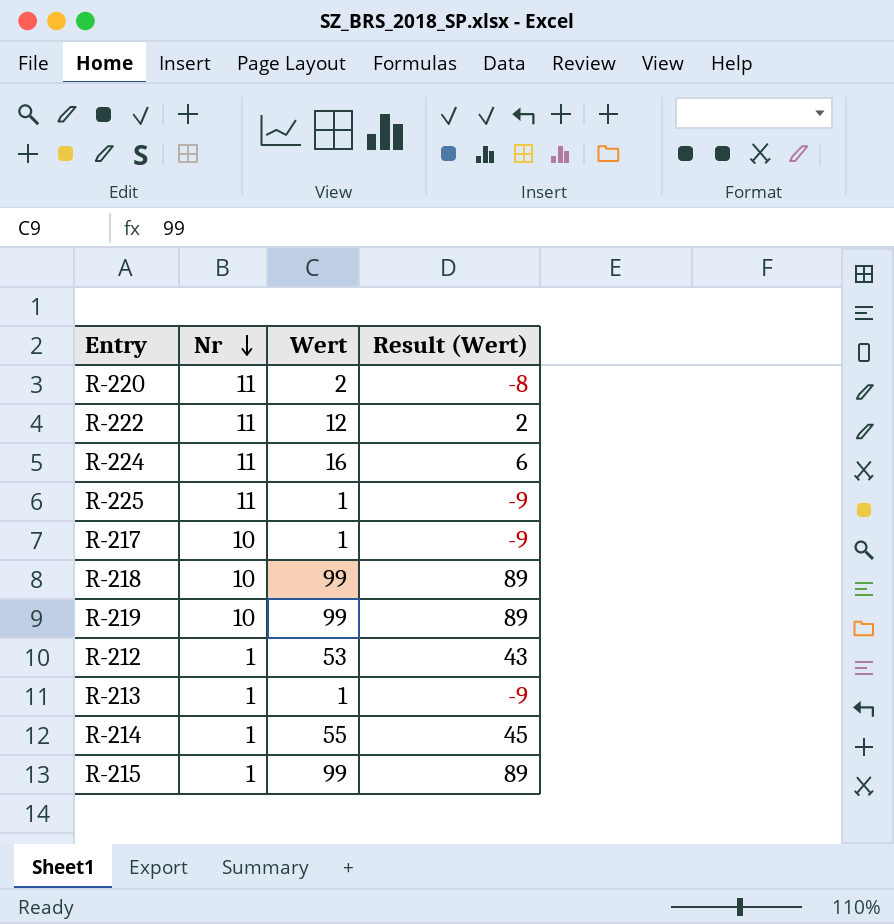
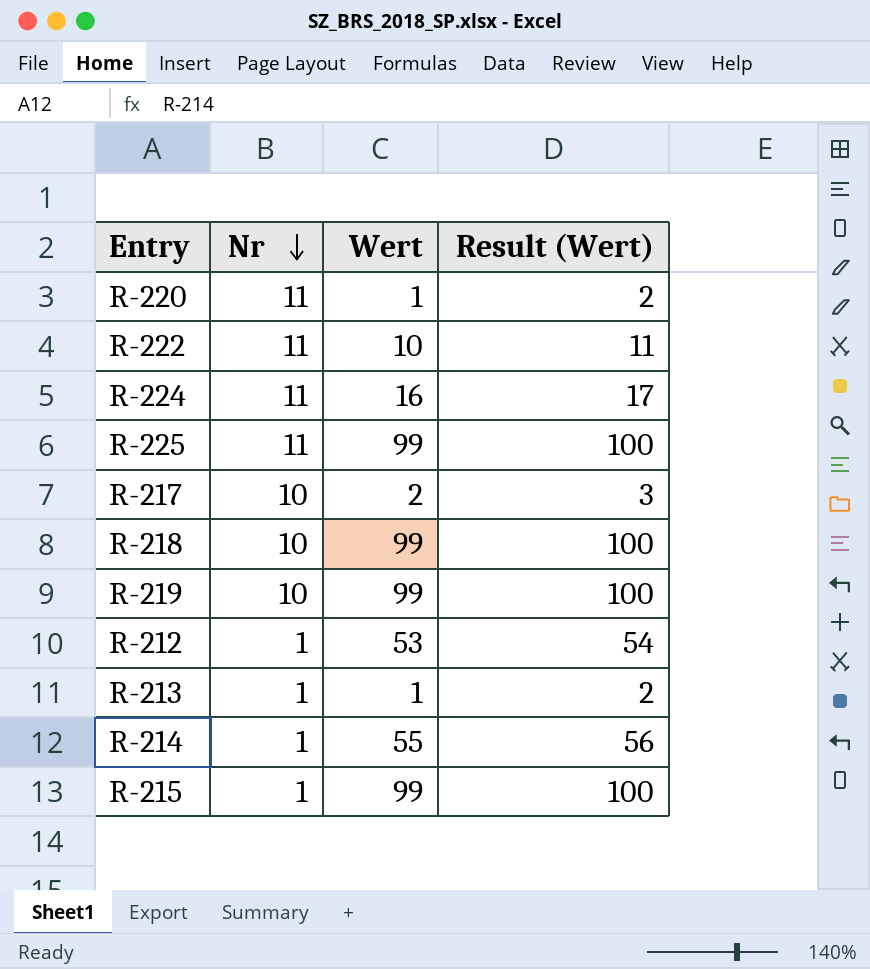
column Result (Wert) | formula: [Wert] - 10 -> [Wert] + 1
R-220 | Wert: 2 -> 1
R-222 | Wert: 12 -> 10
R-225 | Wert: 1 -> 99
R-217 | Wert: 1 -> 2

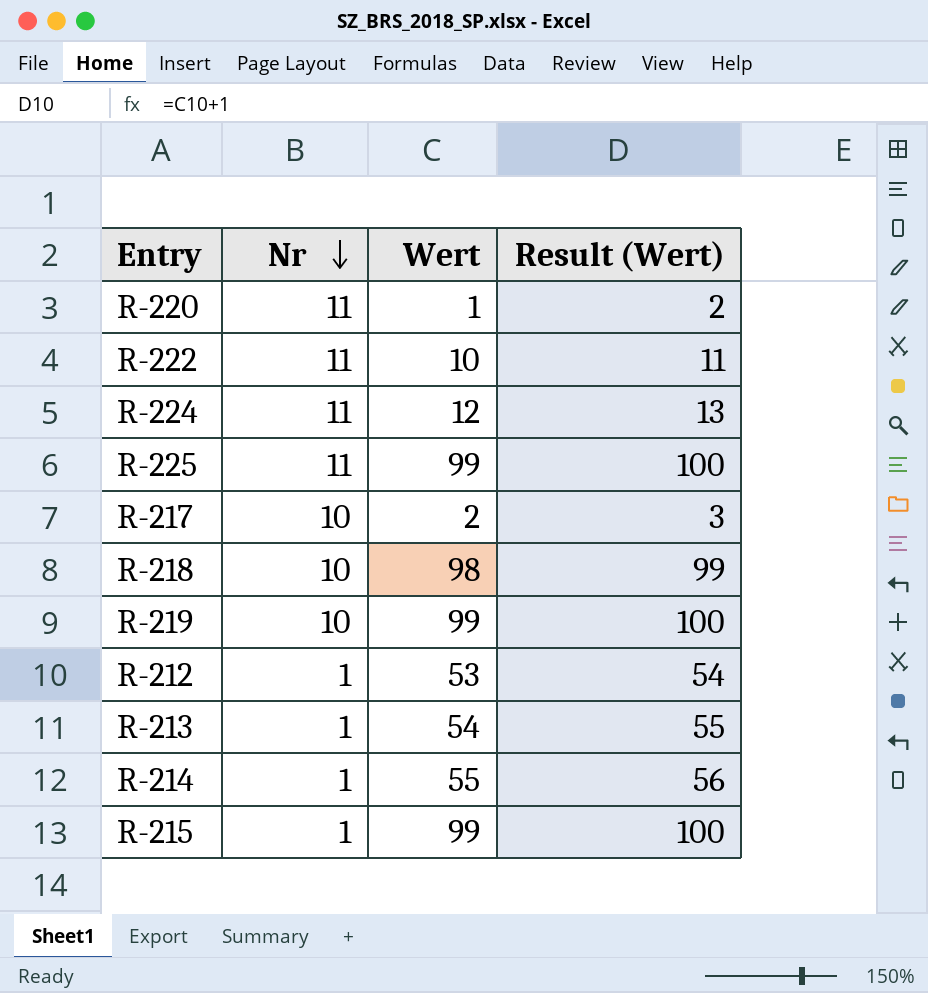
R-224 | Wert: 16 -> 12
R-224 | Result (Wert): 17 -> 13
R-218 | Wert: 99 -> 98
R-218 | Result (Wert): 100 -> 99
R-213 | Wert: 1 -> 54
R-213 | Result (Wert): 2 -> 55

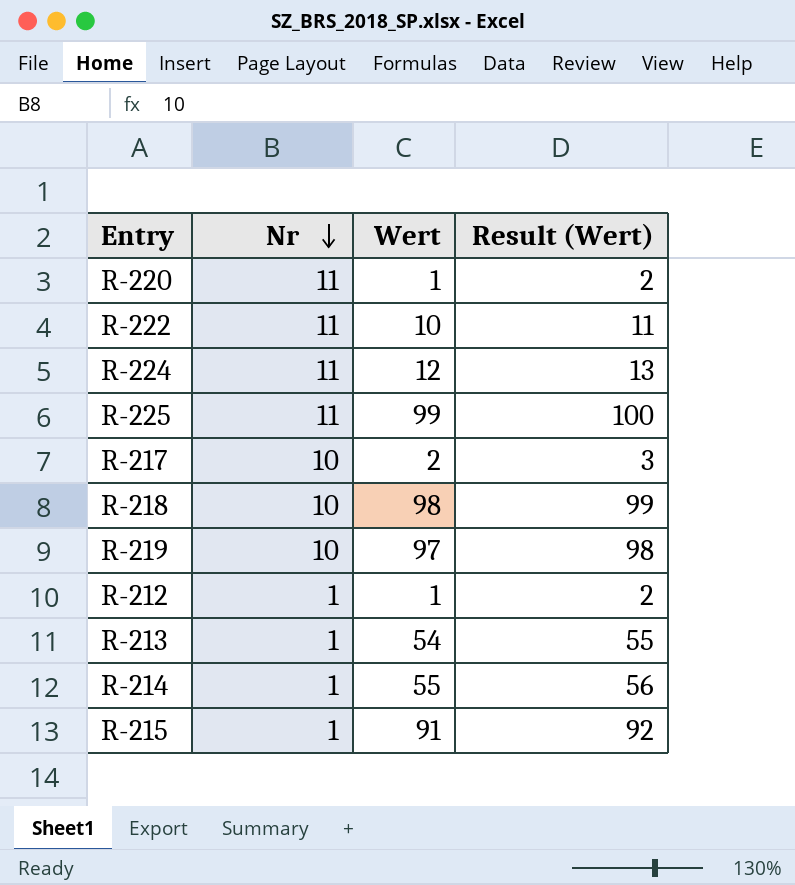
R-219 | Wert: 99 -> 97
R-219 | Result (Wert): 100 -> 98
R-212 | Wert: 53 -> 1
R-212 | Result (Wert): 54 -> 2
R-215 | Wert: 99 -> 91
R-215 | Result (Wert): 100 -> 92

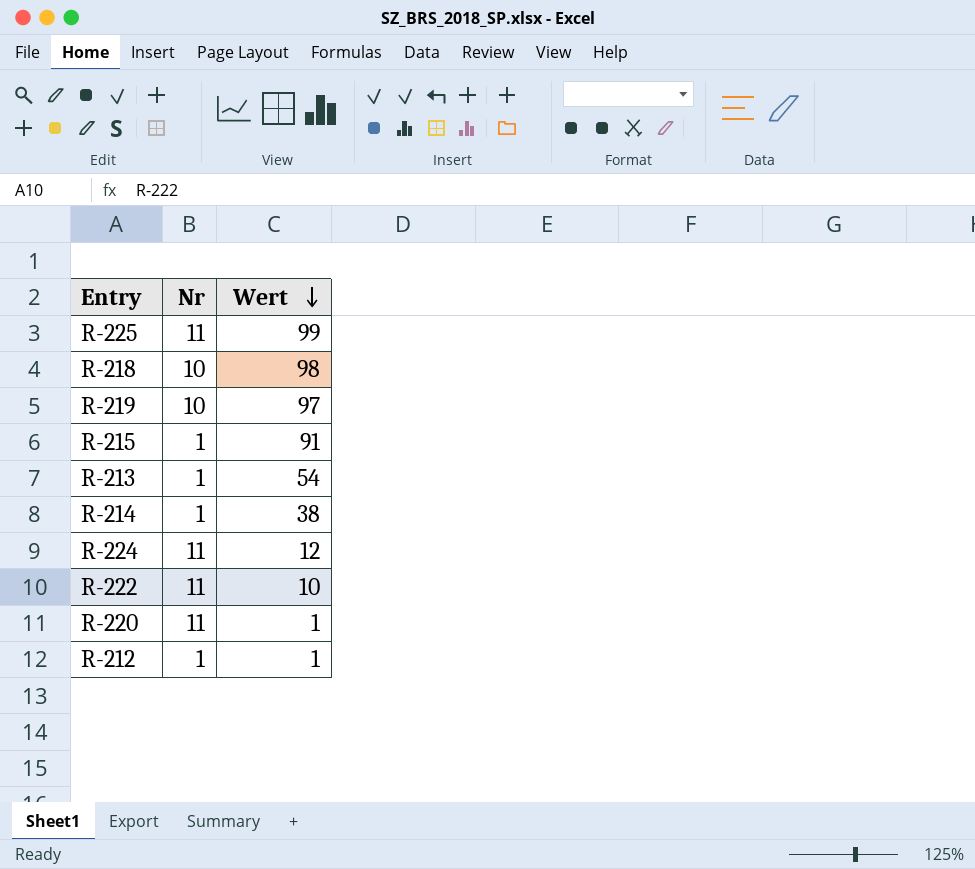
row order: Nr descending -> Wert descending
column Result (Wert) | formula: [Wert] + 1 -> none
row R-217: 10 | 2 | 3 -> none
R-214 | Wert: 55 -> 38

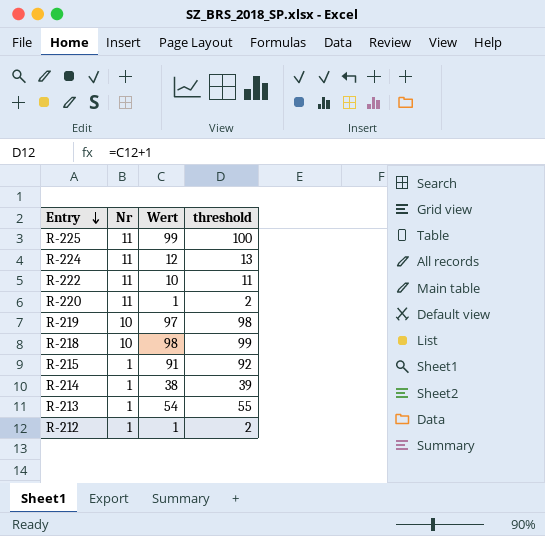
row order: Wert descending -> Entry descending
column threshold | formula: none -> [Wert] + 1

